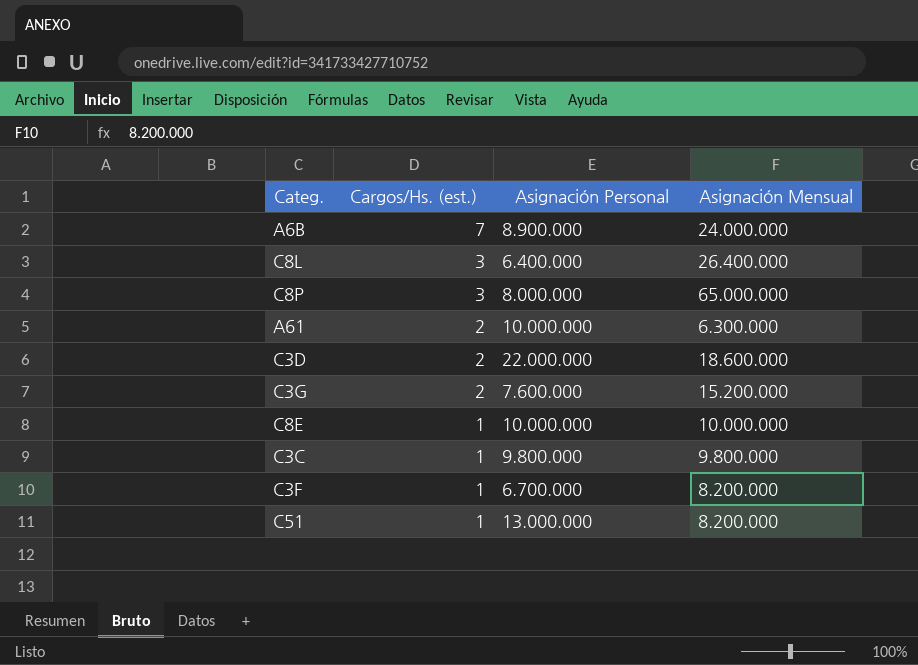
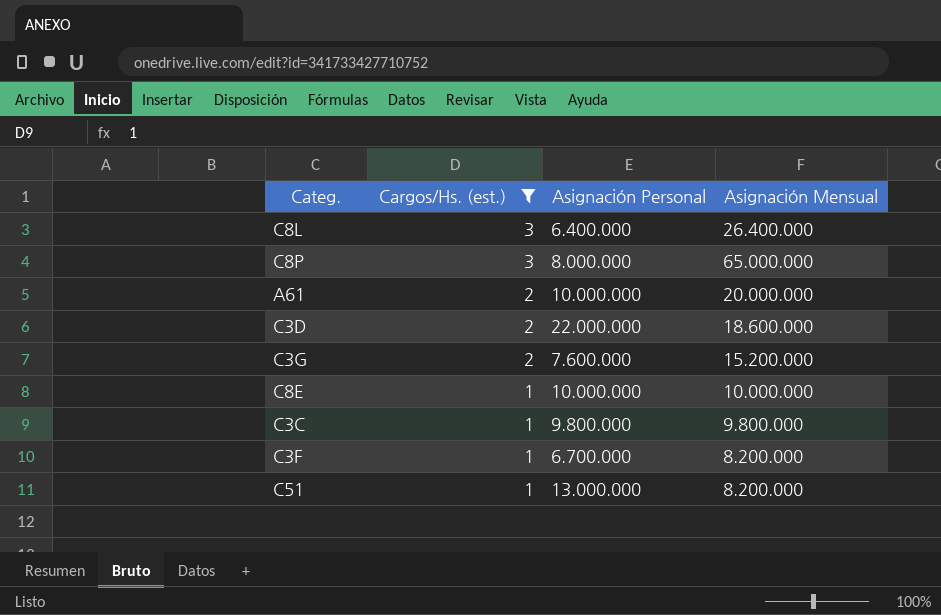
filter: none -> Cargos/Hs. (est.) != 7
A61 | Asignación Mensual: 6.300.000 -> 20.000.000

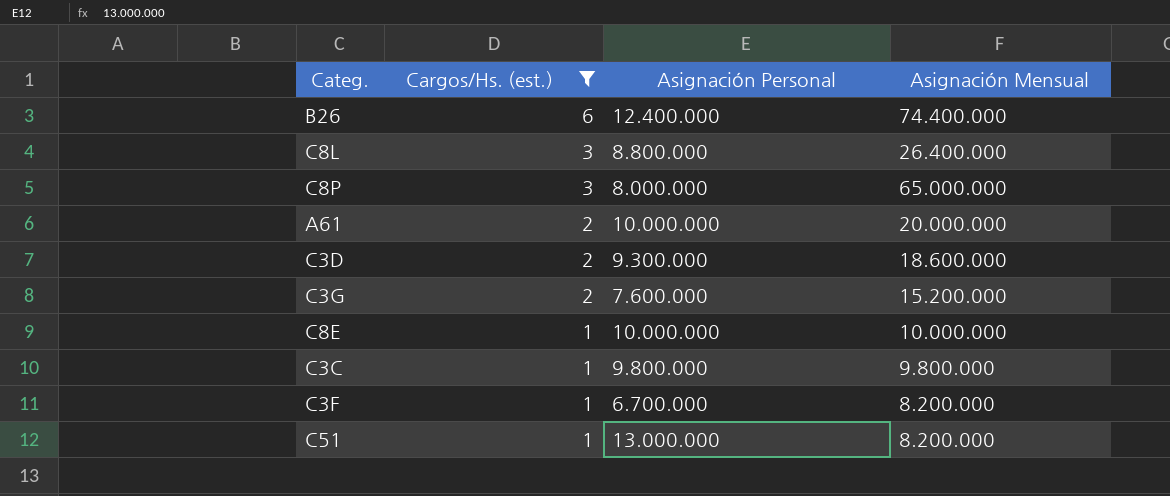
row B26: none -> 6 | 12.400.000 | 74.400.000
C8L | Asignación Personal: 6.400.000 -> 8.800.000
C3D | Asignación Personal: 22.000.000 -> 9.300.000

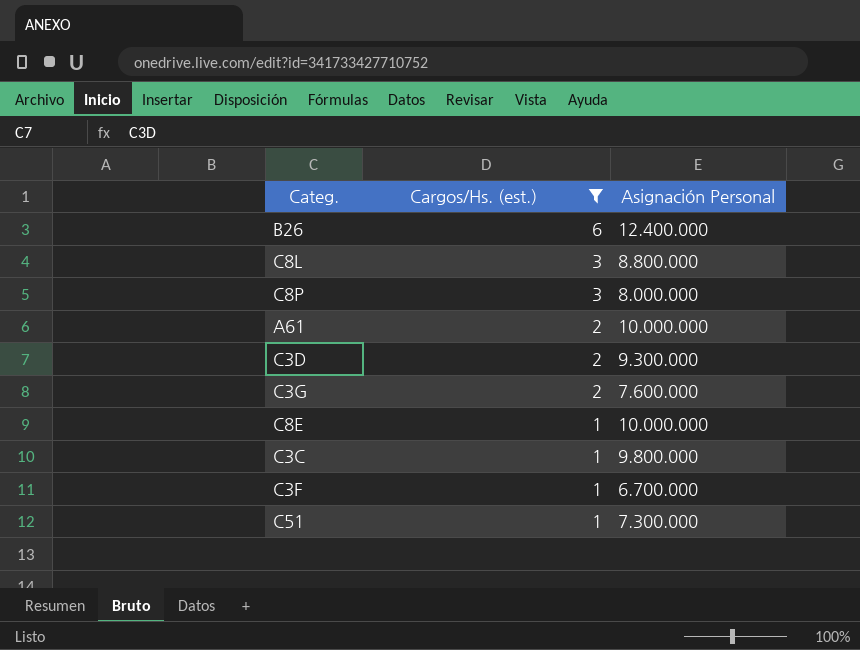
column Asignación Mensual | position: 4 -> none
C51 | Asignación Personal: 13.000.000 -> 7.300.000

